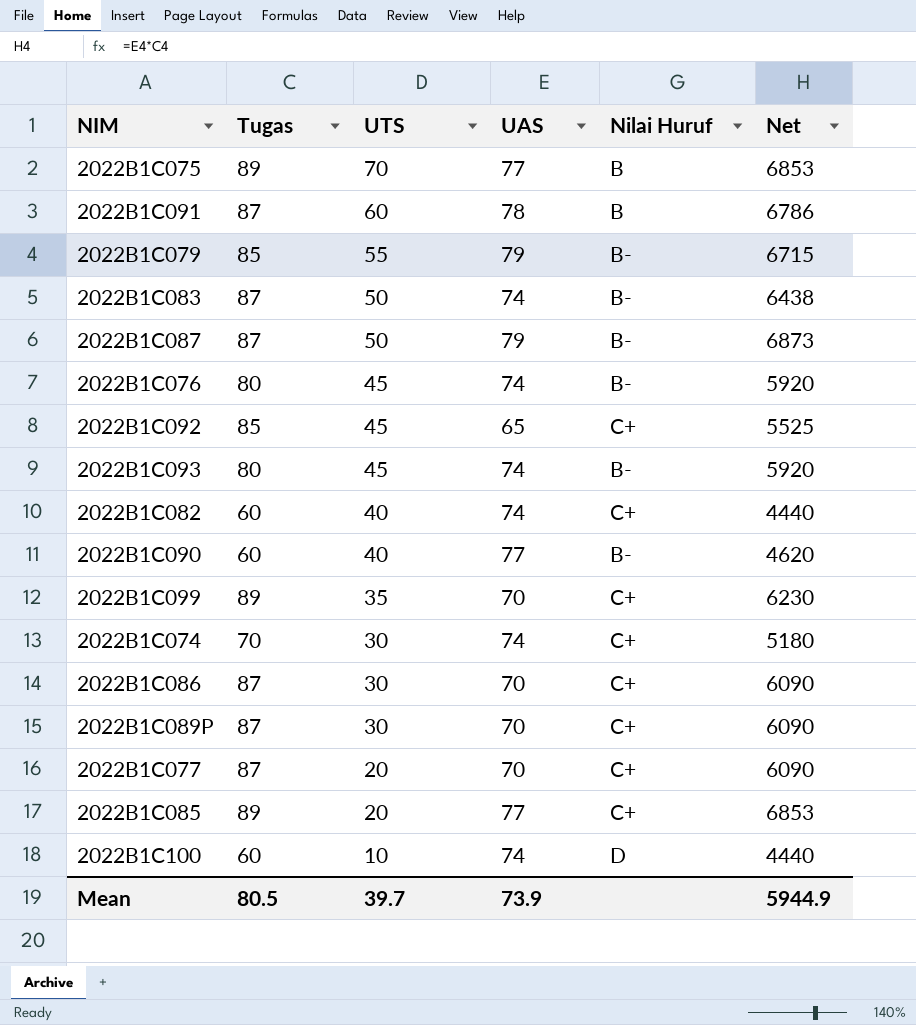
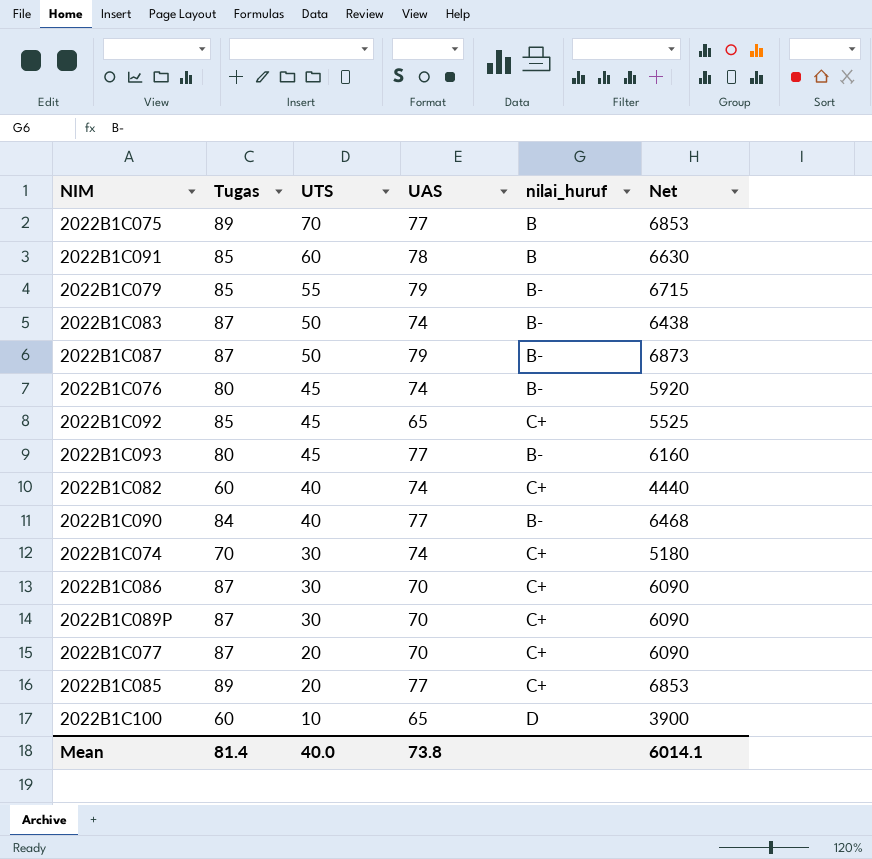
column name: Nilai Huruf -> nilai_huruf
row 2022B1C099: 89 | 35 | 70 | C+ | 6230 -> none
2022B1C091 | Tugas: 87 -> 85
2022B1C091 | Net: 6786 -> 6630
2022B1C093 | UAS: 74 -> 77
2022B1C093 | Net: 5920 -> 6160
2022B1C090 | Tugas: 60 -> 84
2022B1C090 | Net: 4620 -> 6468
2022B1C100 | UAS: 74 -> 65
2022B1C100 | Net: 4440 -> 3900
Mean | Tugas: 80.5 -> 81.4
Mean | UTS: 39.7 -> 40.0
Mean | UAS: 73.9 -> 73.8
Mean | Net: 5944.9 -> 6014.1

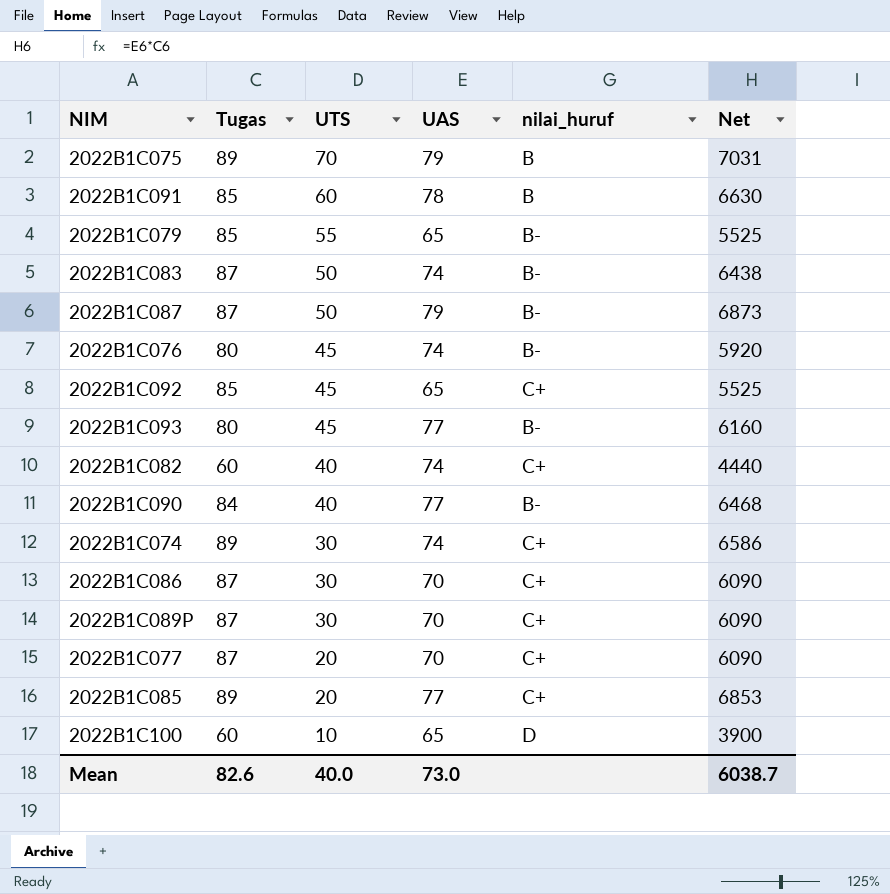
2022B1C075 | UAS: 77 -> 79
2022B1C075 | Net: 6853 -> 7031
2022B1C079 | UAS: 79 -> 65
2022B1C079 | Net: 6715 -> 5525
2022B1C074 | Tugas: 70 -> 89
2022B1C074 | Net: 5180 -> 6586
Mean | Tugas: 81.4 -> 82.6
Mean | UAS: 73.8 -> 73.0
Mean | Net: 6014.1 -> 6038.7

